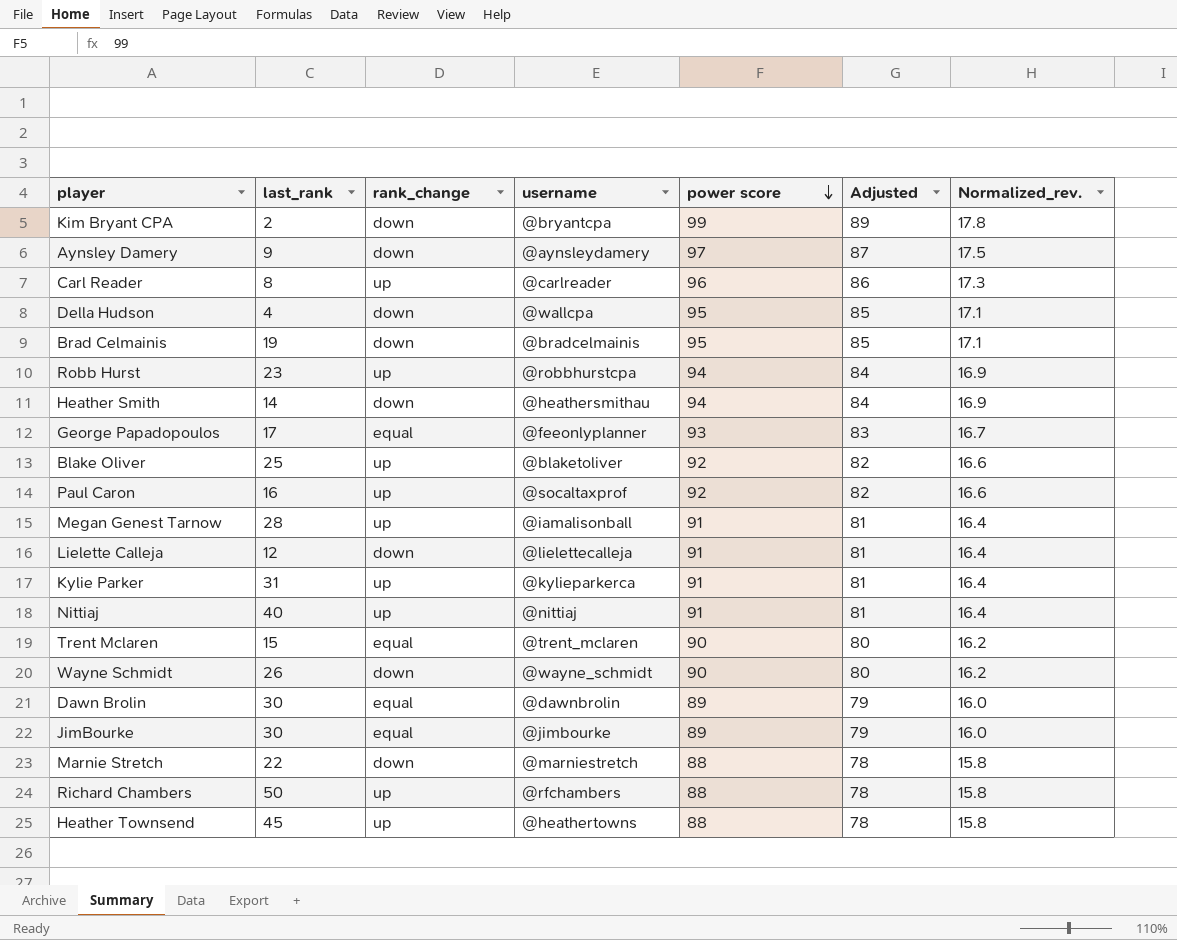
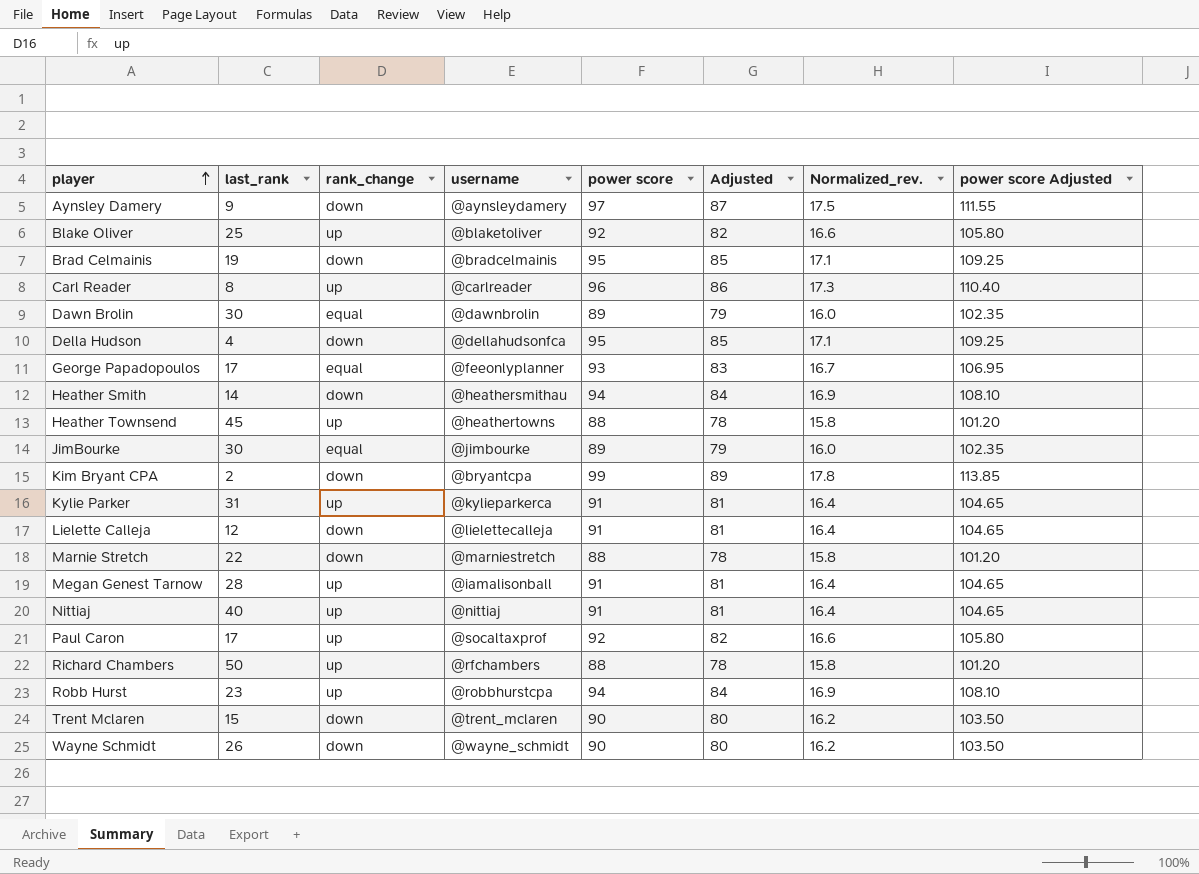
row order: power score descending -> player ascending
column power score Adjusted | formula: none -> [power score] * 1.15
Della Hudson | username: @wallcpa -> @dellahudsonfca
Paul Caron | last_rank: 16 -> 17
Trent Mclaren | rank_change: equal -> down

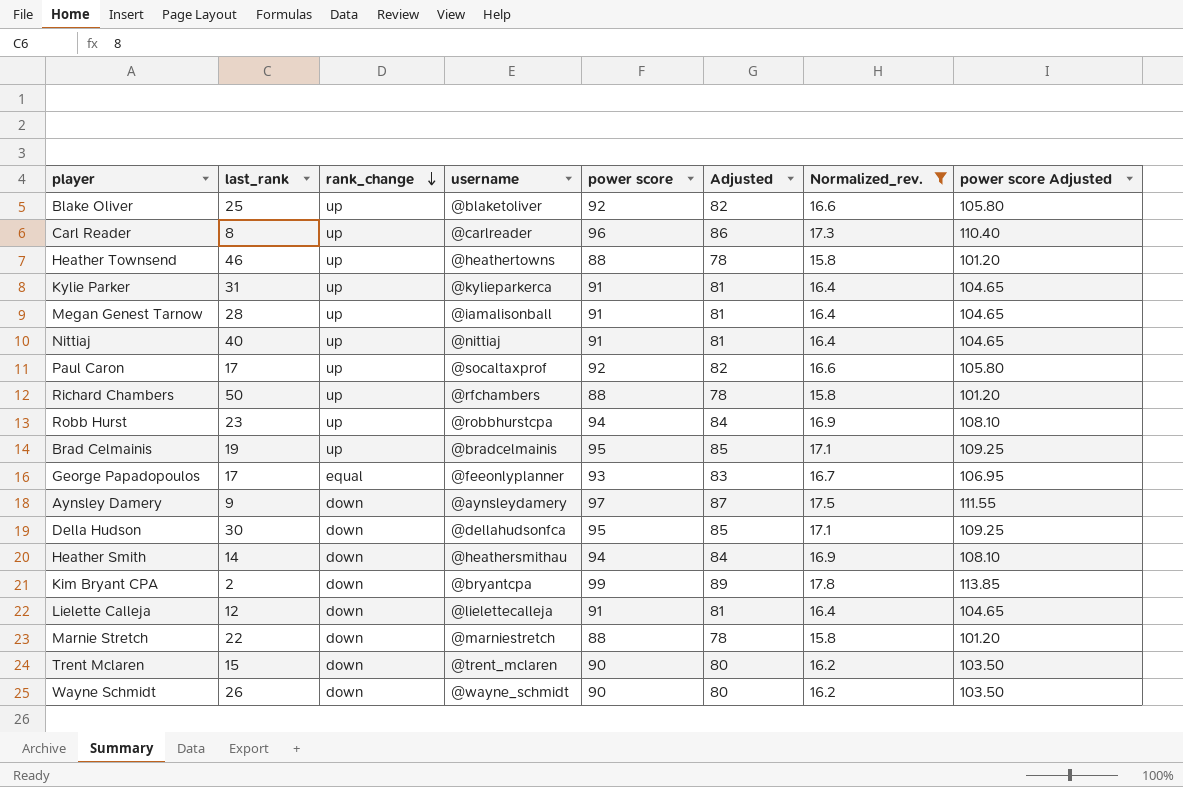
filter: none -> Normalized_rev. != 16.0
row order: player ascending -> rank_change descending
Heather Townsend | last_rank: 45 -> 46
Brad Celmainis | rank_change: down -> up
Della Hudson | last_rank: 4 -> 30

